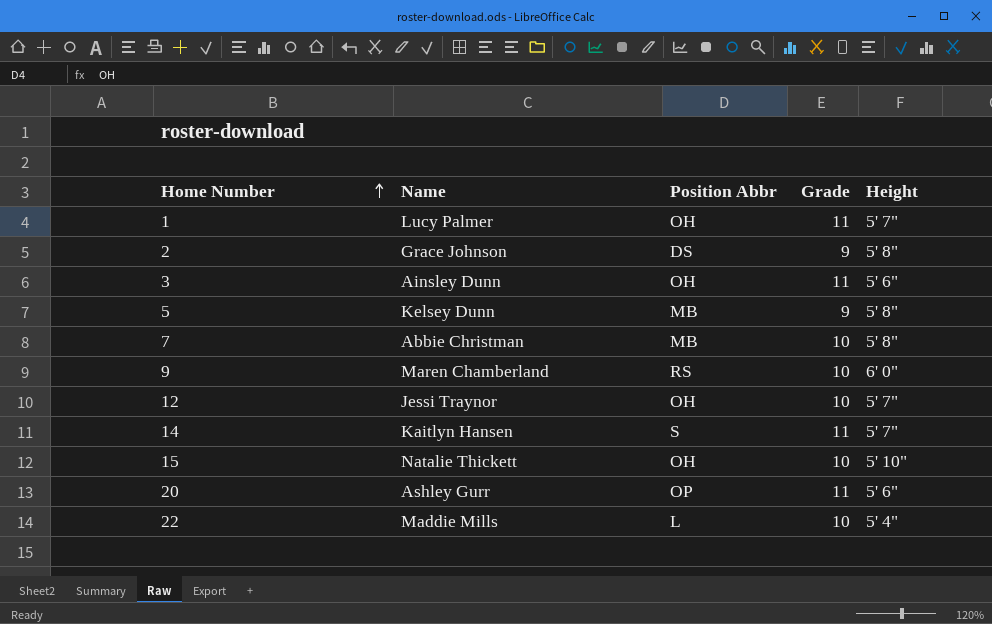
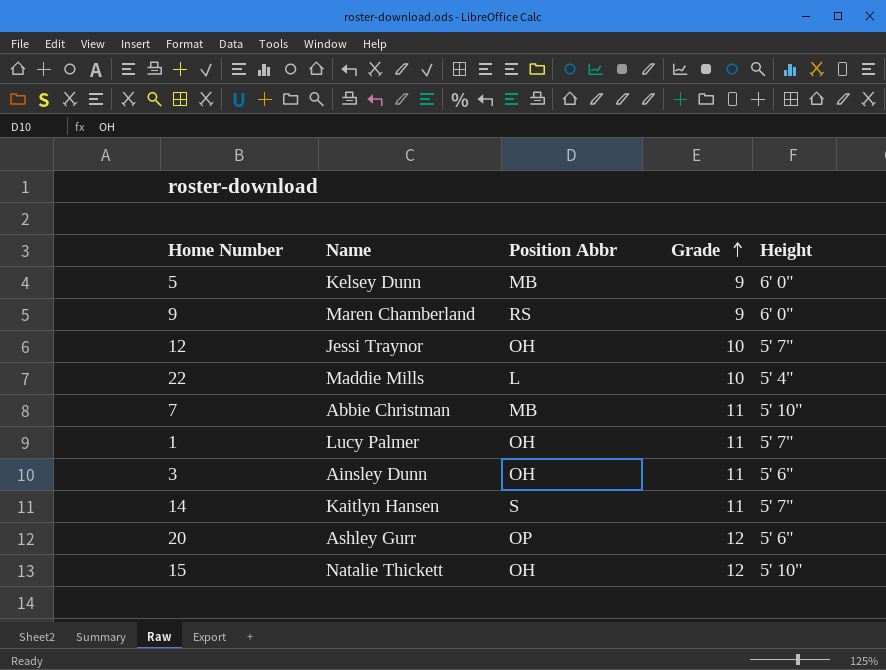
row order: Home Number ascending -> Grade ascending
row 2: Grace Johnson | DS | 9 | 5' 8" -> none
5 | Height: 5' 8" -> 6' 0"
9 | Grade: 10 -> 9
7 | Grade: 10 -> 11
7 | Height: 5' 8" -> 5' 10"
20 | Grade: 11 -> 12
15 | Grade: 10 -> 12

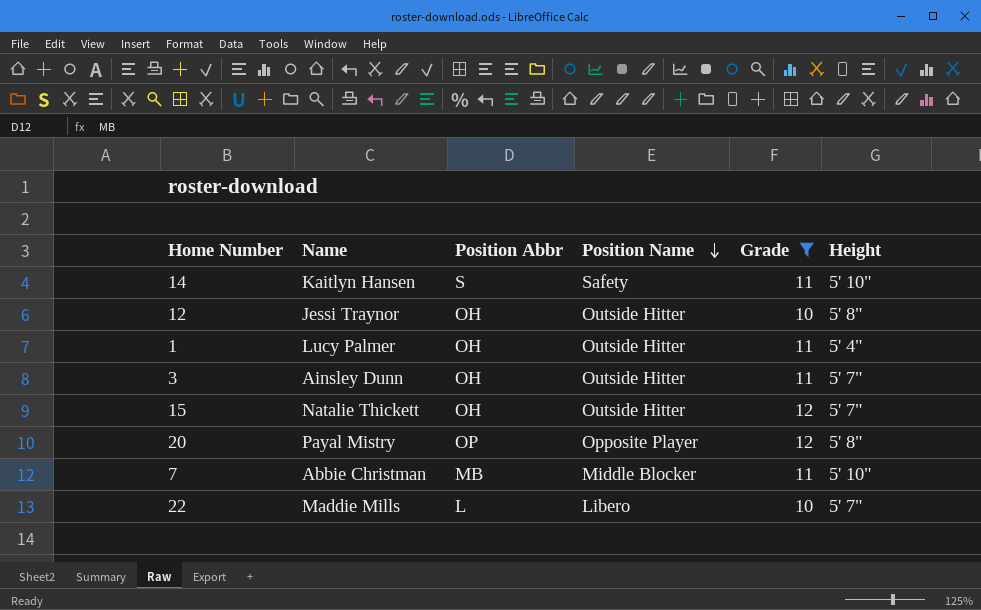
filter: none -> Grade != 9
row order: Grade ascending -> Position Name descending
column Position Name | position: none -> 4
14 | Height: 5' 7" -> 5' 10"
12 | Height: 5' 7" -> 5' 8"
1 | Height: 5' 7" -> 5' 4"
3 | Height: 5' 6" -> 5' 7"
15 | Height: 5' 10" -> 5' 7"
20 | Name: Ashley Gurr -> Payal Mistry
20 | Height: 5' 6" -> 5' 8"
22 | Height: 5' 4" -> 5' 7"

